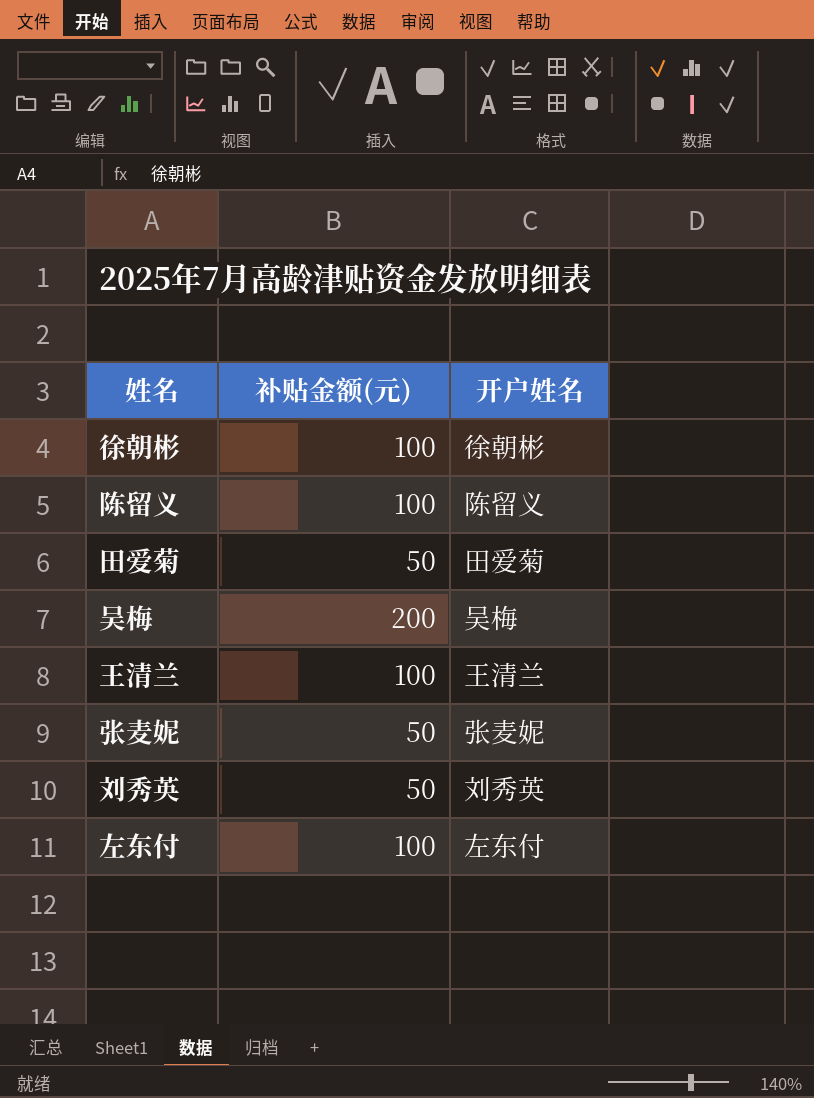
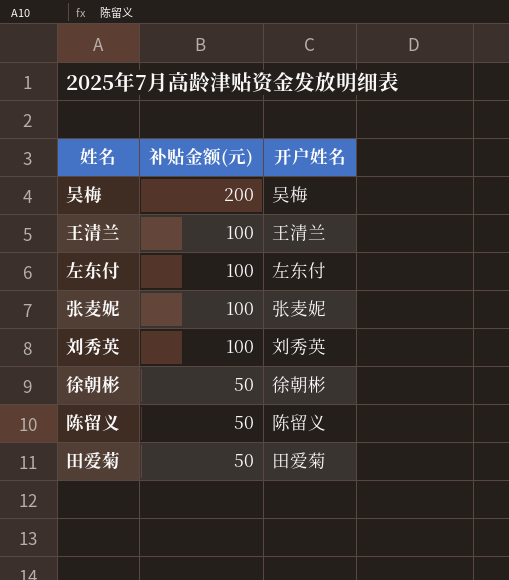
row order: none -> 补贴金额(元) descending
张麦妮 | 补贴金额(元): 50 -> 100
刘秀英 | 补贴金额(元): 50 -> 100
徐朝彬 | 补贴金额(元): 100 -> 50
陈留义 | 补贴金额(元): 100 -> 50

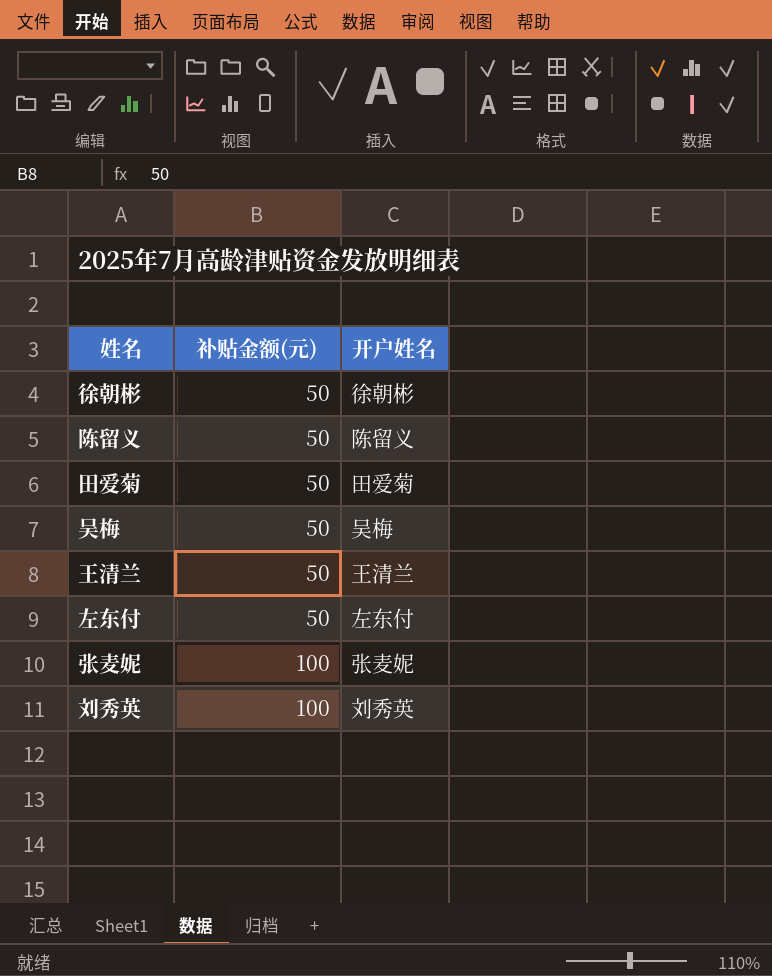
row order: 补贴金额(元) descending -> 补贴金额(元) ascending
吴梅 | 补贴金额(元): 200 -> 50
王清兰 | 补贴金额(元): 100 -> 50
左东付 | 补贴金额(元): 100 -> 50

